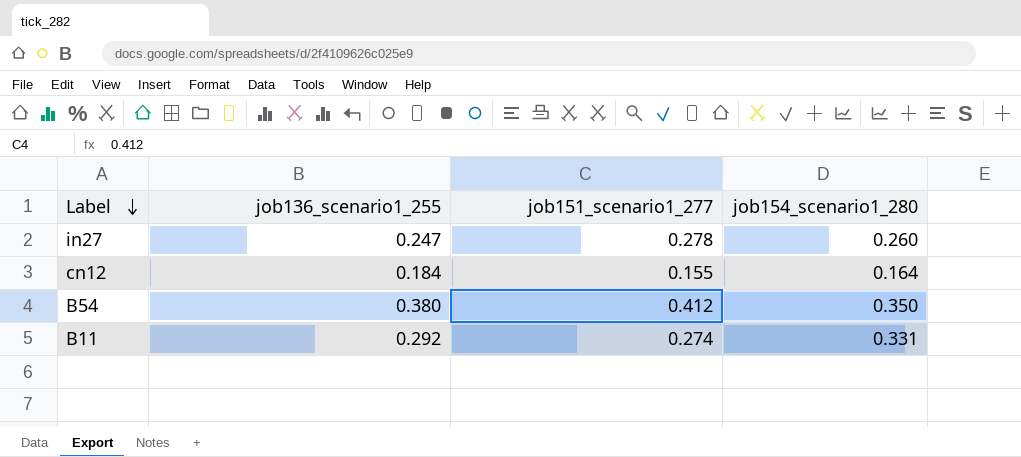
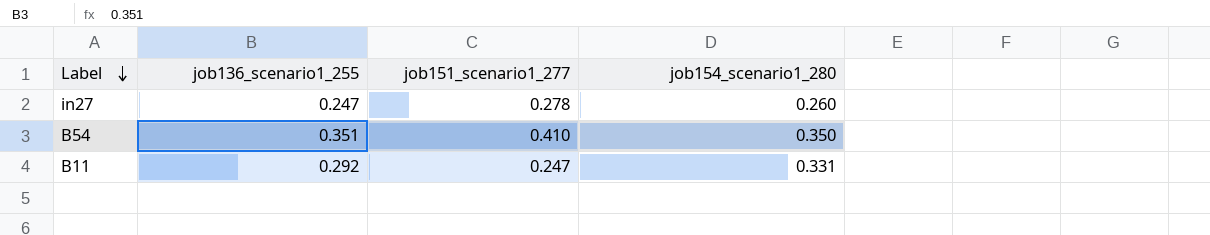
row cn12: 0.184 | 0.155 | 0.164 -> none
B54 | job136_scenario1_255: 0.380 -> 0.351
B54 | job151_scenario1_277: 0.412 -> 0.410
B11 | job151_scenario1_277: 0.274 -> 0.247

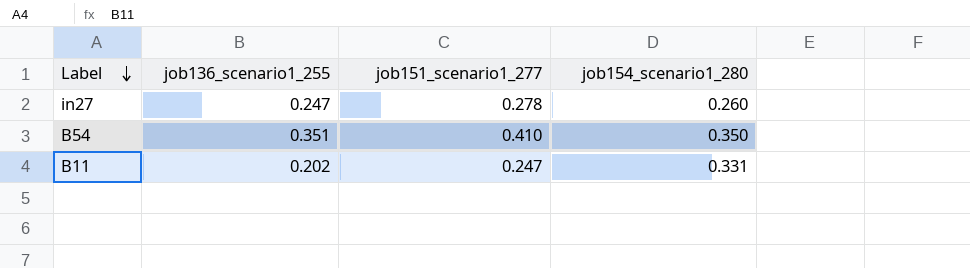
B11 | job136_scenario1_255: 0.292 -> 0.202

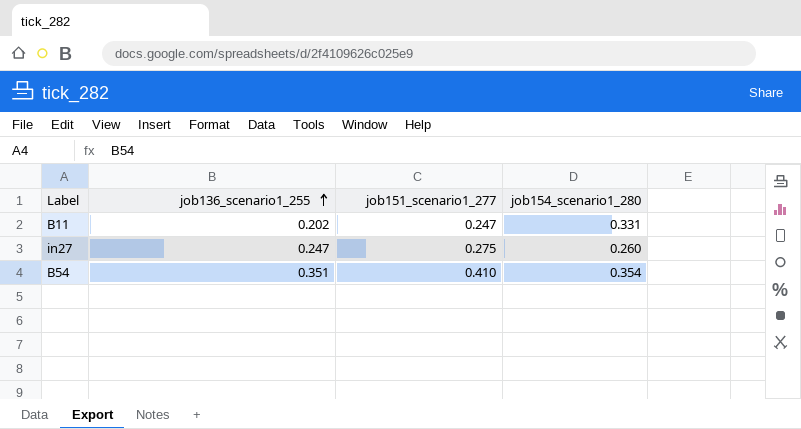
row order: Label descending -> job136_scenario1_255 ascending
in27 | job151_scenario1_277: 0.278 -> 0.275
B54 | job154_scenario1_280: 0.350 -> 0.354

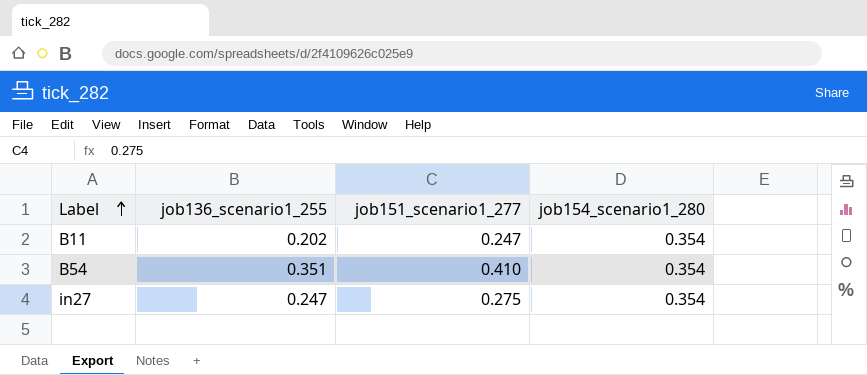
row order: job136_scenario1_255 ascending -> Label ascending
B11 | job154_scenario1_280: 0.331 -> 0.354
in27 | job154_scenario1_280: 0.260 -> 0.354

